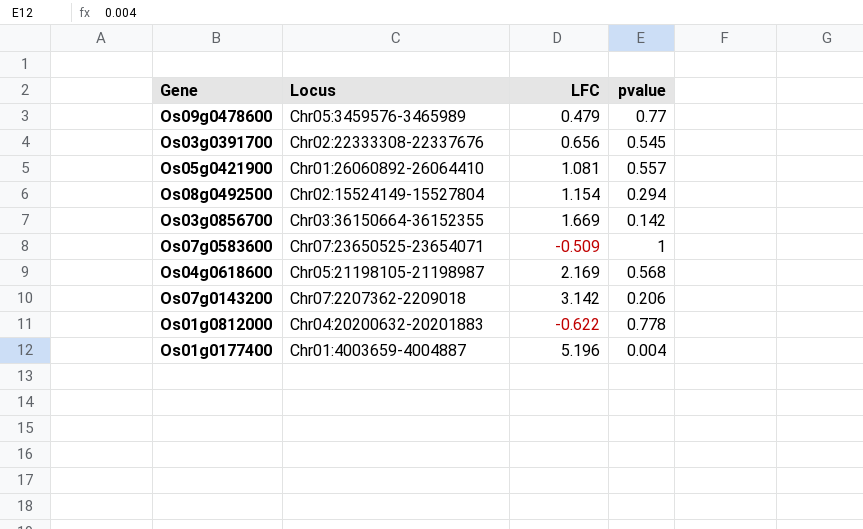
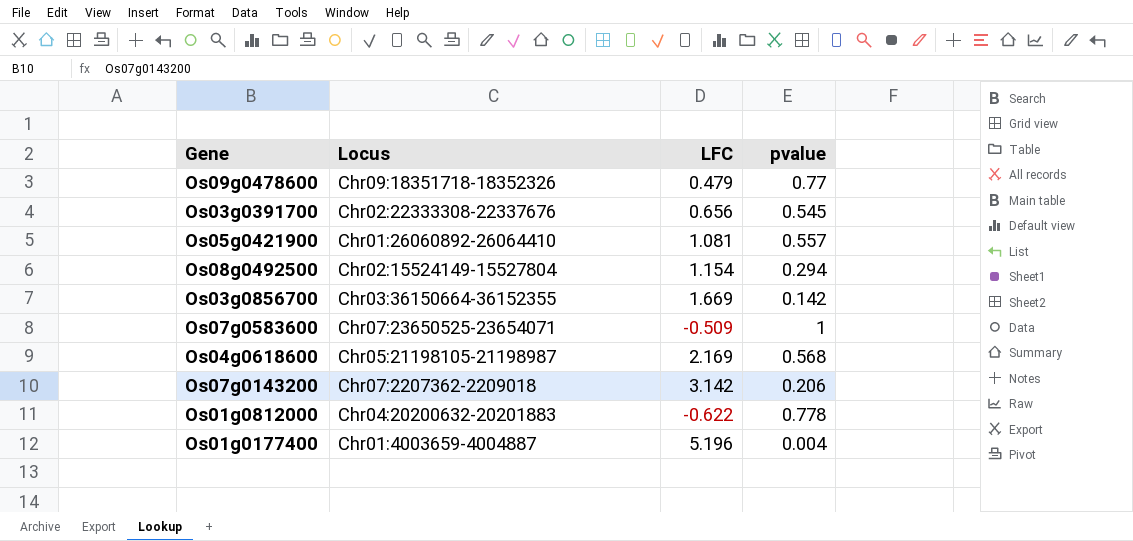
Os09g0478600 | Locus: Chr05:3459576-3465989 -> Chr09:18351718-18352326

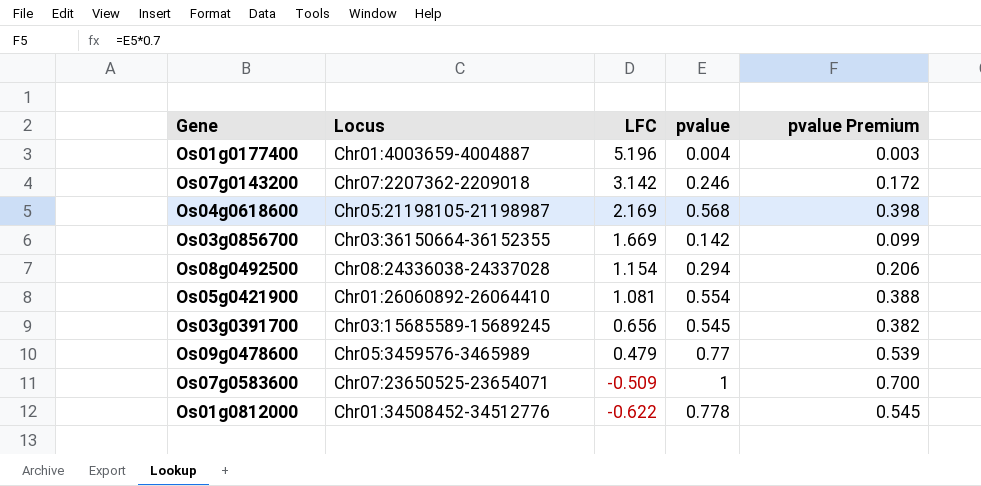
row order: none -> LFC descending
column pvalue Premium | formula: none -> [pvalue] * 0.7
Os07g0143200 | pvalue: 0.206 -> 0.246
Os08g0492500 | Locus: Chr02:15524149-15527804 -> Chr08:24336038-24337028
Os05g0421900 | pvalue: 0.557 -> 0.554
Os03g0391700 | Locus: Chr02:22333308-22337676 -> Chr03:15685589-15689245
Os09g0478600 | Locus: Chr09:18351718-18352326 -> Chr05:3459576-3465989
Os01g0812000 | Locus: Chr04:20200632-20201883 -> Chr01:34508452-34512776

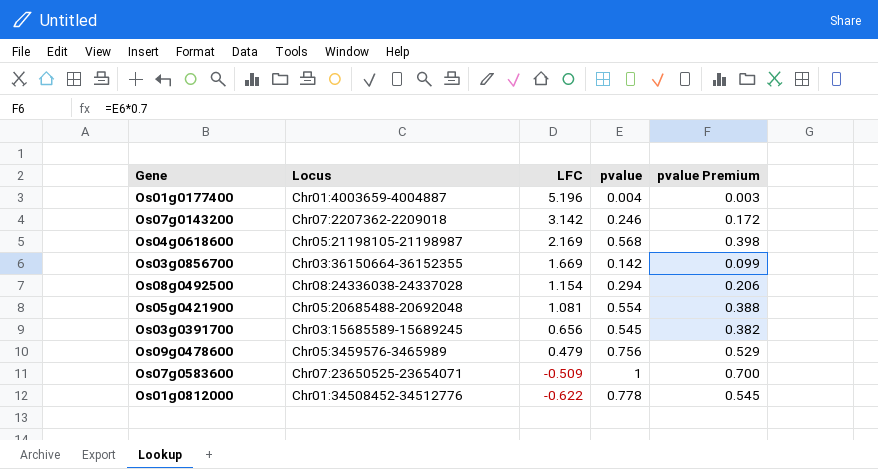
Os05g0421900 | Locus: Chr01:26060892-26064410 -> Chr05:20685488-20692048
Os09g0478600 | pvalue: 0.77 -> 0.756
Os09g0478600 | pvalue Premium: 0.539 -> 0.529

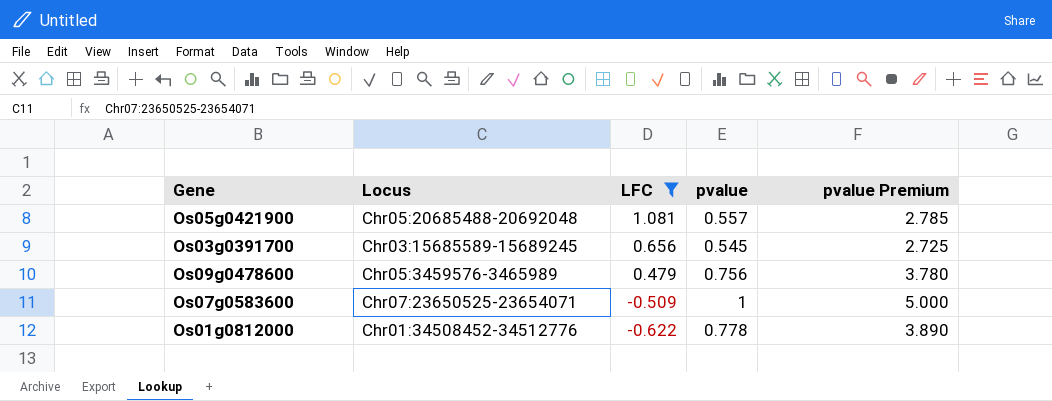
filter: none -> LFC <= 1.081
column pvalue Premium | formula: [pvalue] * 0.7 -> [pvalue] * 5
Os05g0421900 | pvalue: 0.554 -> 0.557

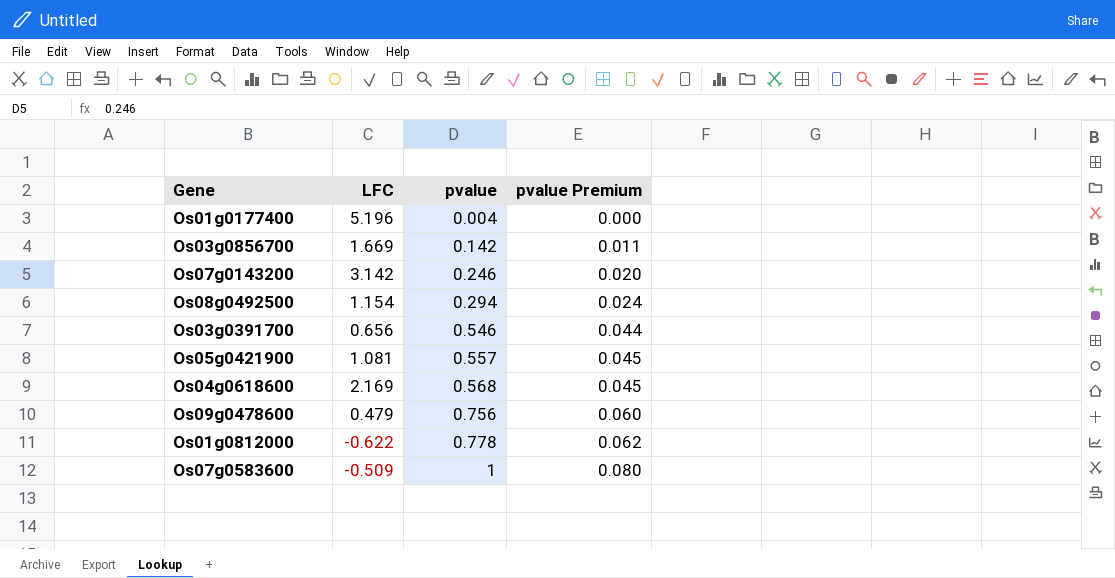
filter: LFC <= 1.081 -> none
row order: LFC descending -> pvalue ascending
column Locus | position: 2 -> none
column pvalue Premium | formula: [pvalue] * 5 -> [pvalue] * 0.08
Os03g0391700 | pvalue: 0.545 -> 0.546

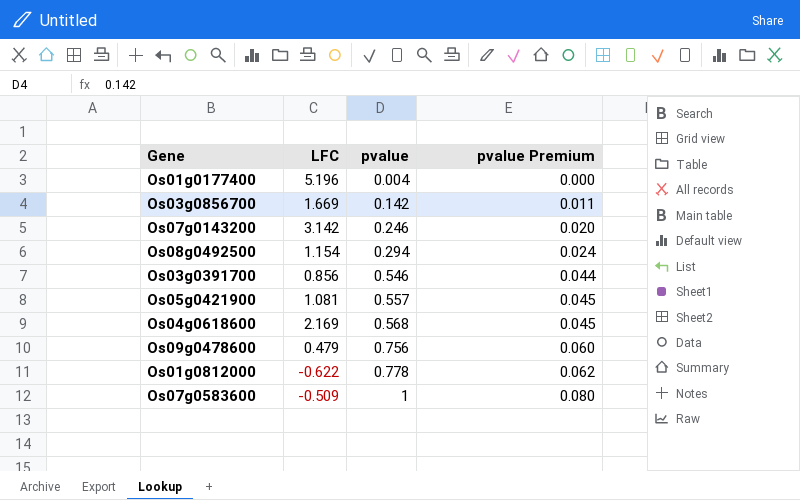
Os03g0391700 | LFC: 0.656 -> 0.856

